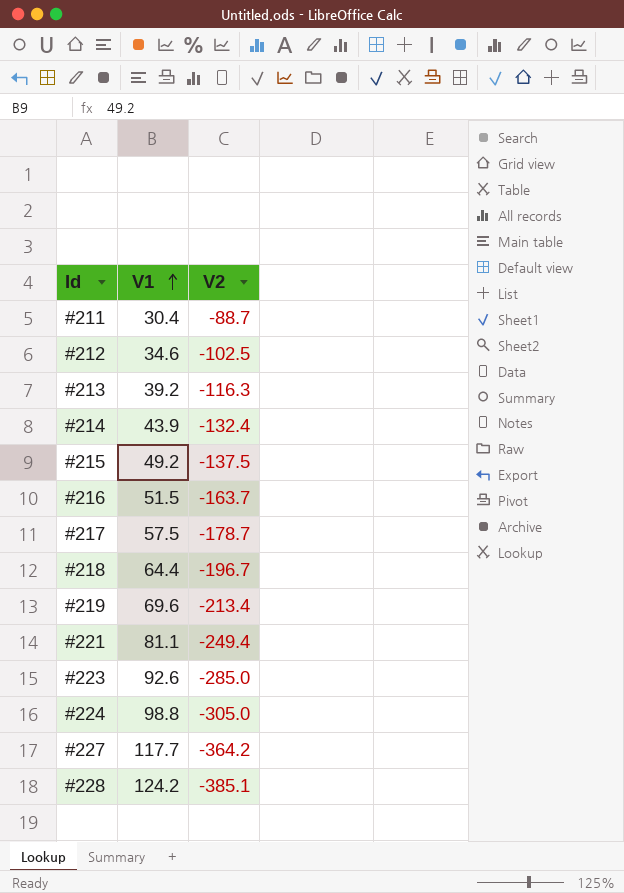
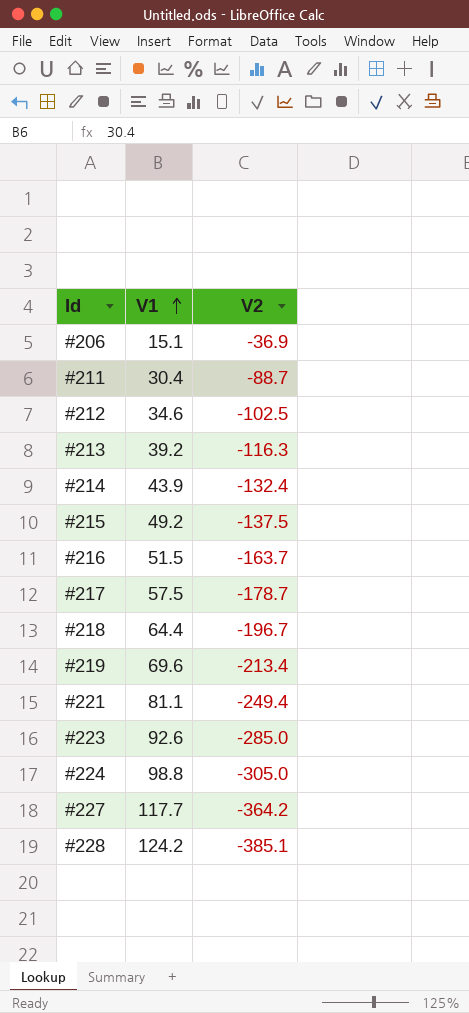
row #206: none -> 15.1 | -36.9

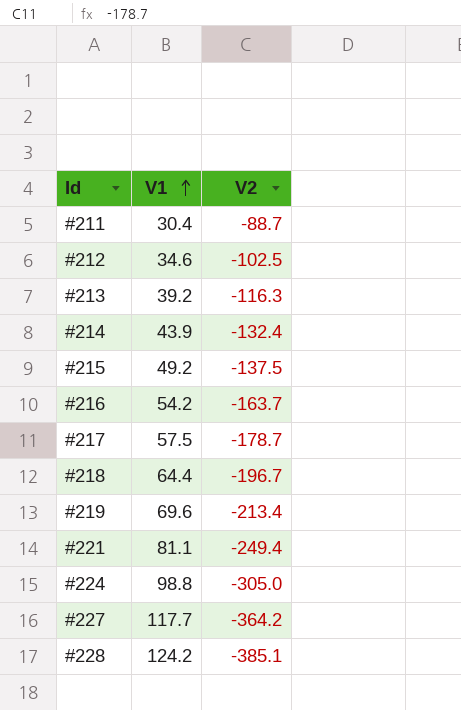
row #206: 15.1 | -36.9 -> none
row #223: 92.6 | -285.0 -> none
#216 | V1: 51.5 -> 54.2

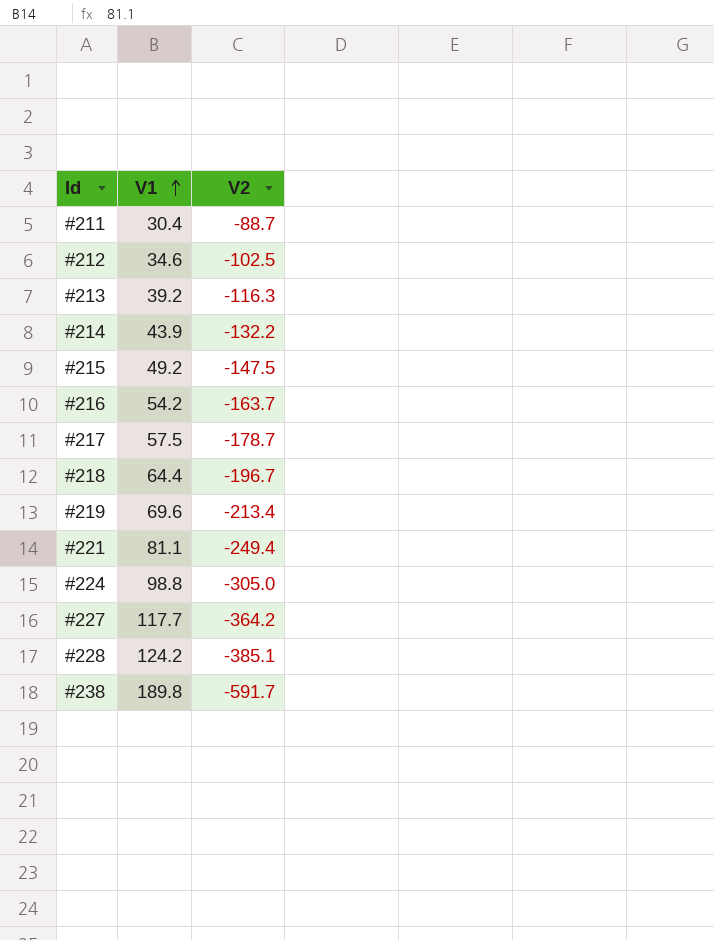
#214 | V2: -132.4 -> -132.2
#215 | V2: -137.5 -> -147.5
row #238: none -> 189.8 | -591.7

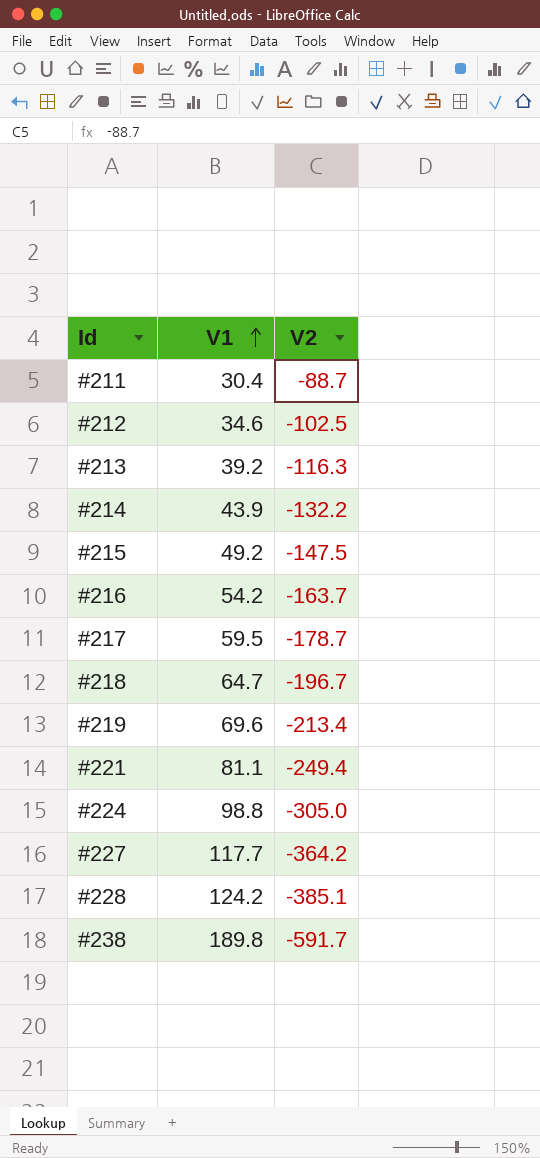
#217 | V1: 57.5 -> 59.5
#218 | V1: 64.4 -> 64.7

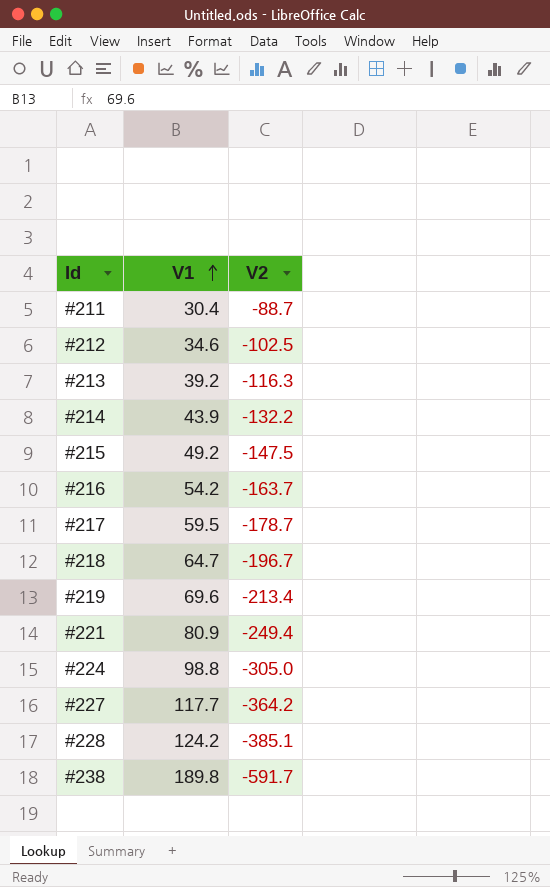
#221 | V1: 81.1 -> 80.9

